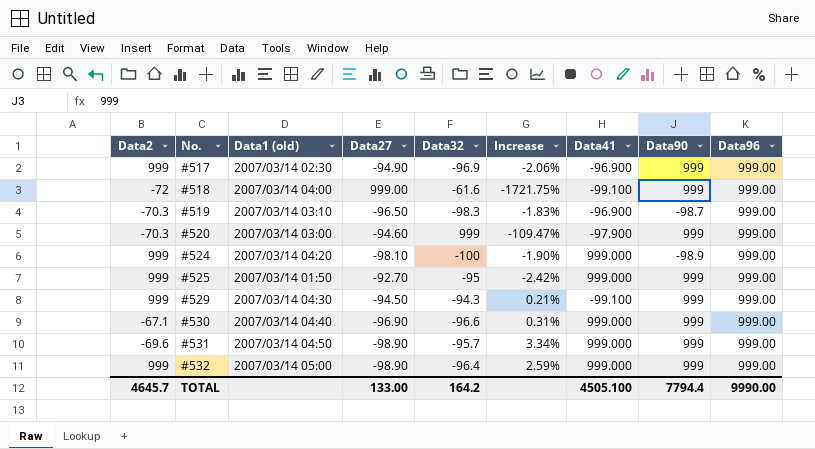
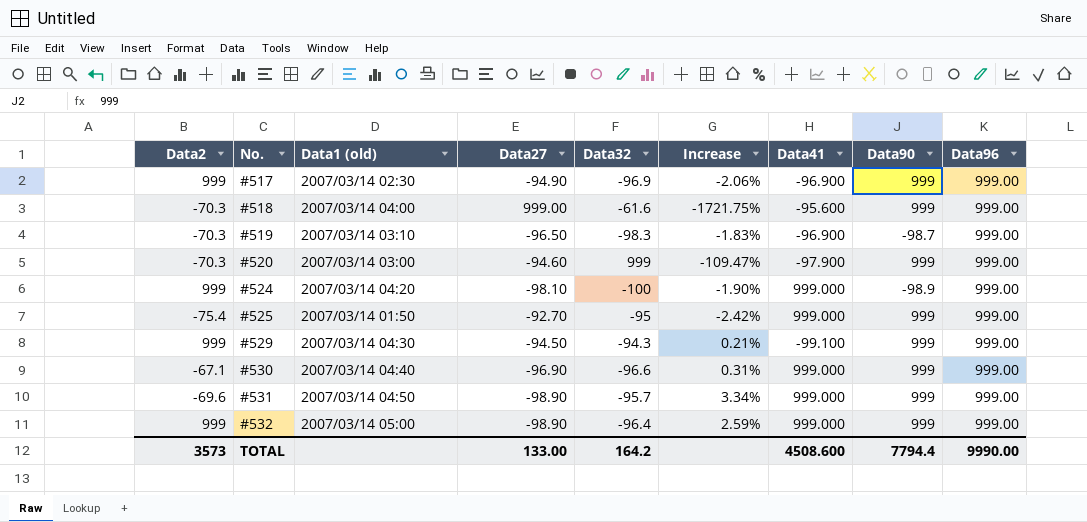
#518 | Data2: -72 -> -70.3
#518 | Data41: -99.100 -> -95.600
#525 | Data2: 999 -> -75.4
TOTAL | Data2: 4645.7 -> 3573
TOTAL | Data41: 4505.100 -> 4508.600

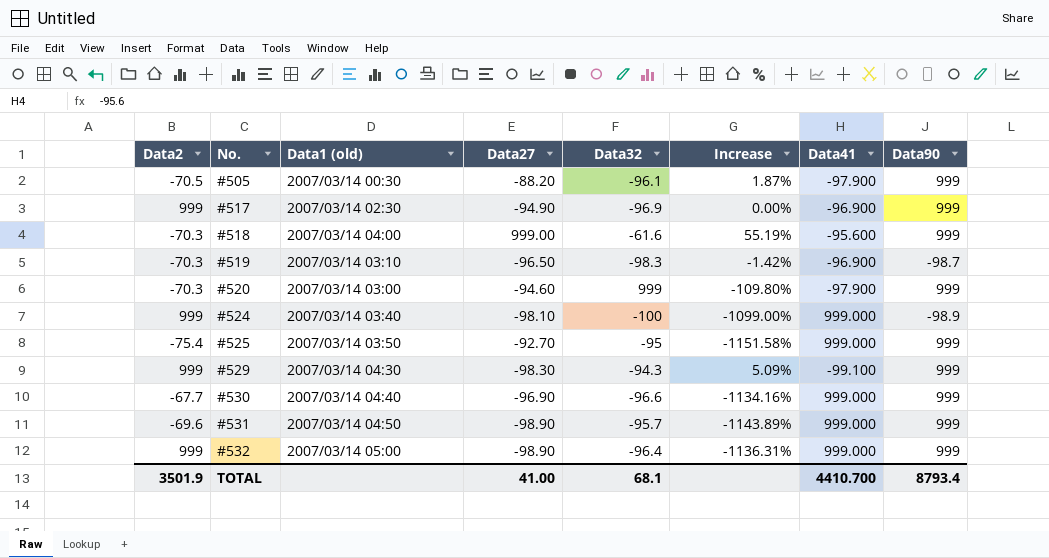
column Data96 | position: 9 -> none
column Increase | formula: ([Data27] - [Data32]) / [Data32] -> ([Data41] - [Data32]) / [Data32]
row #505: none -> -70.5 | 2007/03/14 00:30 | -88.20 | -96.1 | 1.87% | -97.900 | 999
#524 | Data1 (old): 2007/03/14 04:20 -> 2007/03/14 03:40
#525 | Data1 (old): 2007/03/14 01:50 -> 2007/03/14 03:50
#529 | Data27: -94.50 -> -98.30
#530 | Data2: -67.1 -> -67.7
TOTAL | Data2: 3573 -> 3501.9
TOTAL | Data27: 133.00 -> 41.00
TOTAL | Data32: 164.2 -> 68.1
TOTAL | Data41: 4508.600 -> 4410.700
TOTAL | Data90: 7794.4 -> 8793.4

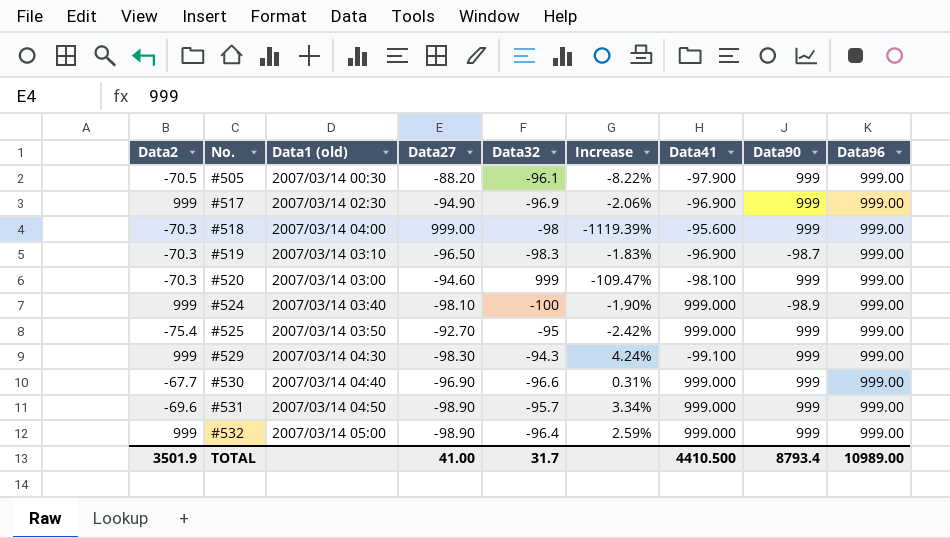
column Increase | formula: ([Data41] - [Data32]) / [Data32] -> ([Data27] - [Data32]) / [Data32]
column Data96 | position: none -> 9
#518 | Data32: -61.6 -> -98
#520 | Data41: -97.900 -> -98.100
TOTAL | Data32: 68.1 -> 31.7
TOTAL | Data41: 4410.700 -> 4410.500

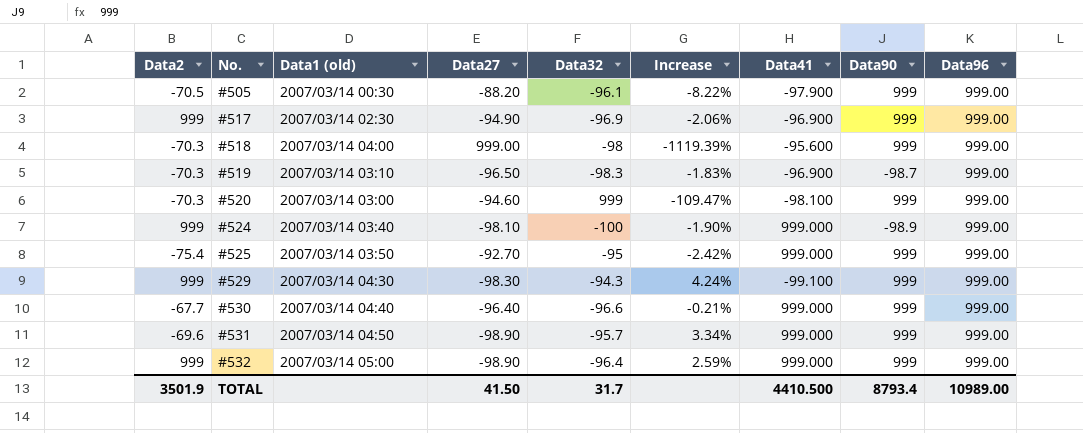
#530 | Data27: -96.90 -> -96.40
#530 | Increase: 0.31% -> -0.21%
TOTAL | Data27: 41.00 -> 41.50

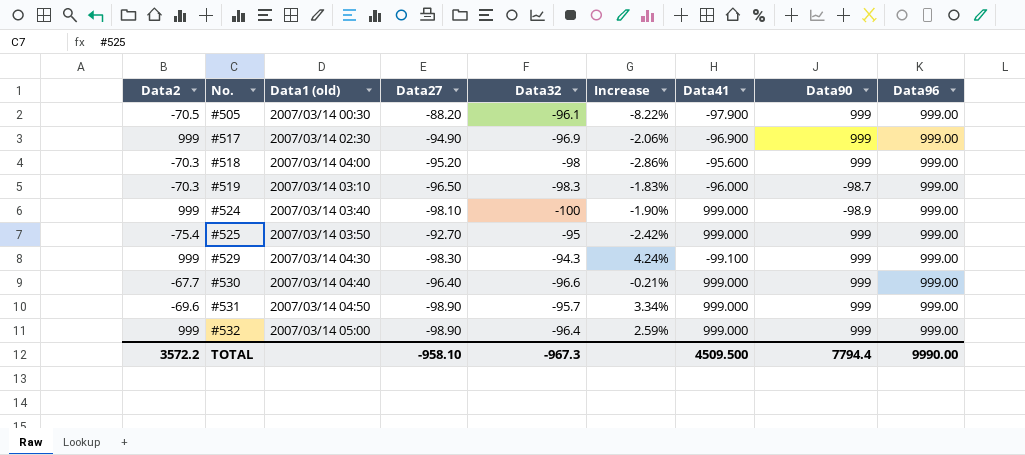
row #520: -70.3 | 2007/03/14 03:00 | -94.60 | 999 | -109.47% | -98.100 | 999 | 999.00 -> none
#518 | Data27: 999.00 -> -95.20
#518 | Increase: -1119.39% -> -2.86%
#519 | Data41: -96.900 -> -96.000
TOTAL | Data2: 3501.9 -> 3572.2
TOTAL | Data27: 41.50 -> -958.10
TOTAL | Data32: 31.7 -> -967.3
TOTAL | Data41: 4410.500 -> 4509.500
TOTAL | Data90: 8793.4 -> 7794.4
TOTAL | Data96: 10989.00 -> 9990.00

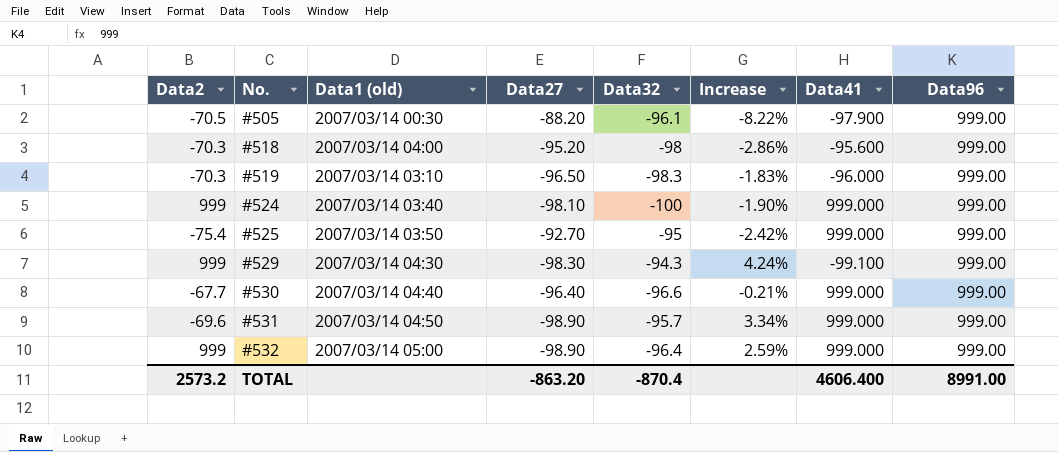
column Data90 | position: 8 -> none
row #517: 999 | 2007/03/14 02:30 | -94.90 | -96.9 | -2.06% | -96.900 | 999 | 999.00 -> none
TOTAL | Data2: 3572.2 -> 2573.2
TOTAL | Data27: -958.10 -> -863.20
TOTAL | Data32: -967.3 -> -870.4
TOTAL | Data41: 4509.500 -> 4606.400
TOTAL | Data96: 9990.00 -> 8991.00

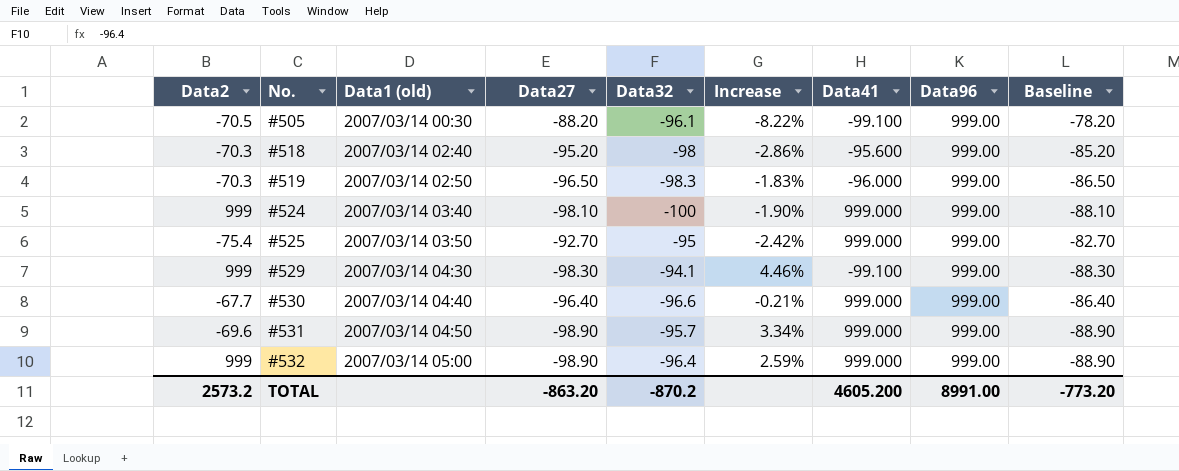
column Baseline | formula: none -> [Data27] + 10
#505 | Data41: -97.900 -> -99.100
#518 | Data1 (old): 2007/03/14 04:00 -> 2007/03/14 02:40
#519 | Data1 (old): 2007/03/14 03:10 -> 2007/03/14 02:50
#529 | Data32: -94.3 -> -94.1
#529 | Increase: 4.24% -> 4.46%
TOTAL | Data32: -870.4 -> -870.2
TOTAL | Data41: 4606.400 -> 4605.200

